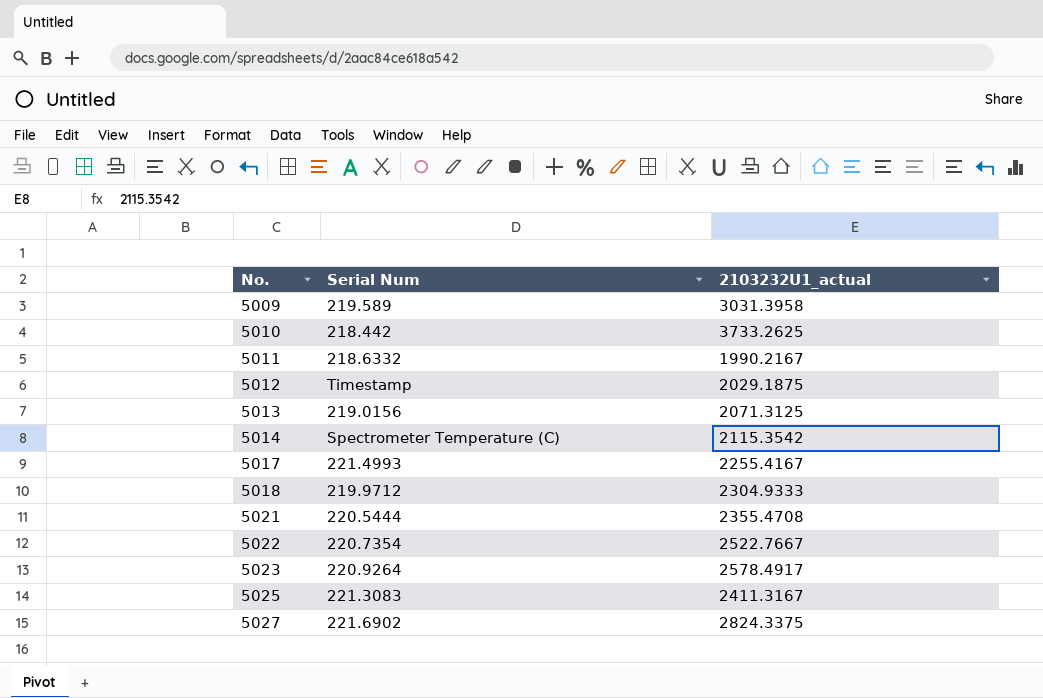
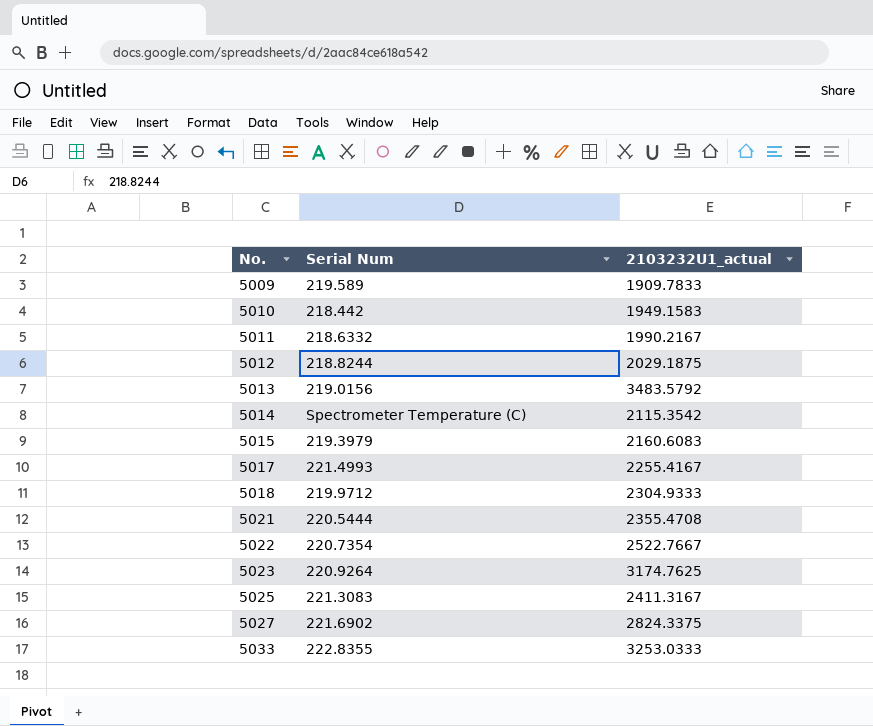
5009 | 2103232U1_actual: 3031.3958 -> 1909.7833
5010 | 2103232U1_actual: 3733.2625 -> 1949.1583
5012 | Serial Num: Timestamp -> 218.8244
5013 | 2103232U1_actual: 2071.3125 -> 3483.5792
row 5015: none -> 219.3979 | 2160.6083
5023 | 2103232U1_actual: 2578.4917 -> 3174.7625
row 5033: none -> 222.8355 | 3253.0333

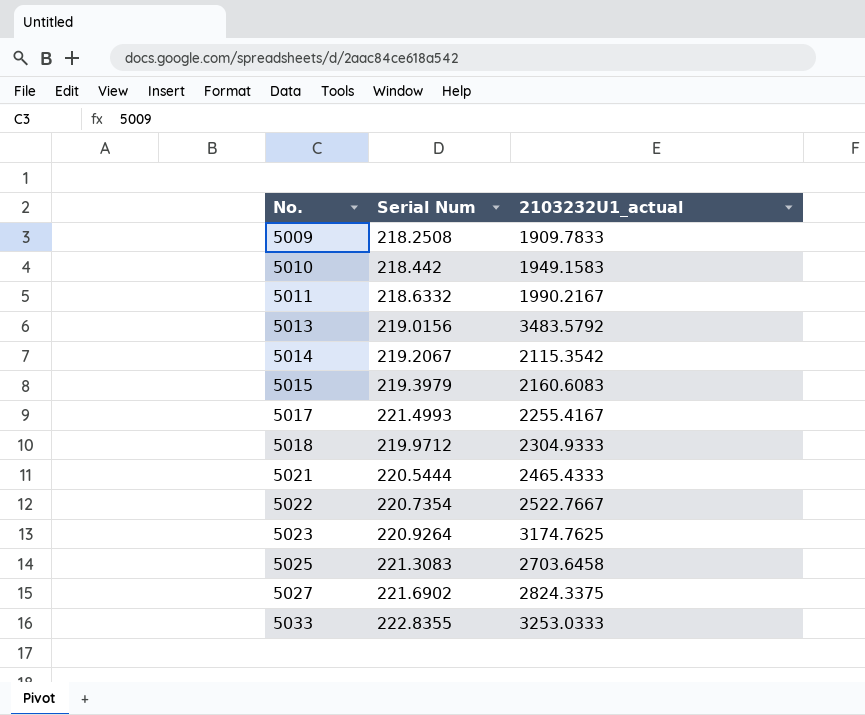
row 5012: 218.8244 | 2029.1875 -> none
5009 | Serial Num: 219.589 -> 218.2508
5014 | Serial Num: Spectrometer Temperature (C) -> 219.2067
5021 | 2103232U1_actual: 2355.4708 -> 2465.4333
5025 | 2103232U1_actual: 2411.3167 -> 2703.6458

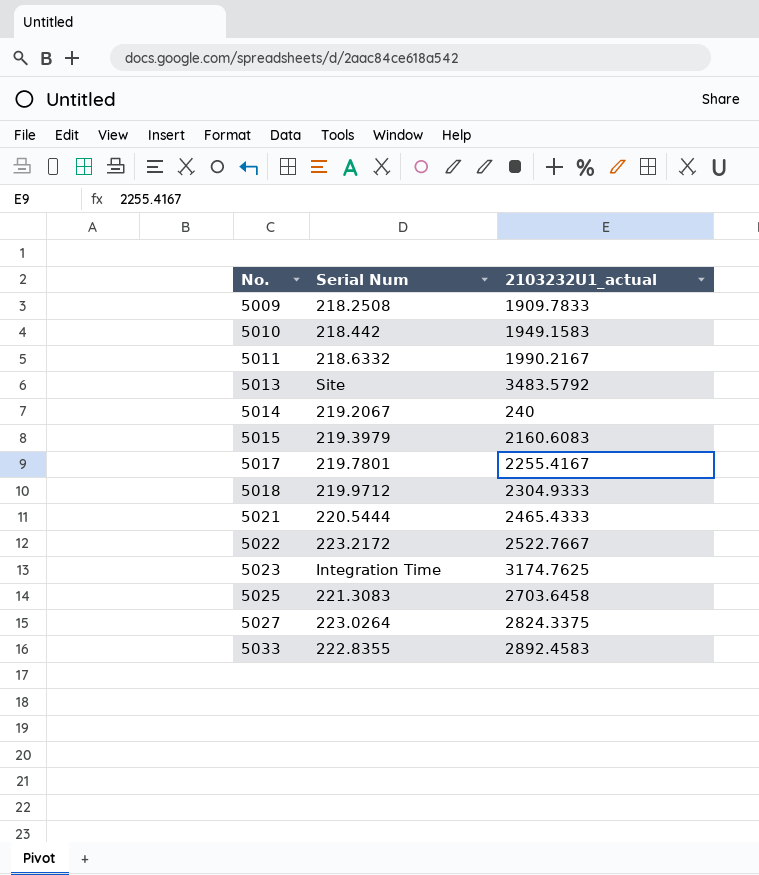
5013 | Serial Num: 219.0156 -> Site
5014 | 2103232U1_actual: 2115.3542 -> 240
5017 | Serial Num: 221.4993 -> 219.7801
5022 | Serial Num: 220.7354 -> 223.2172
5023 | Serial Num: 220.9264 -> Integration Time
5027 | Serial Num: 221.6902 -> 223.0264
5033 | 2103232U1_actual: 3253.0333 -> 2892.4583

